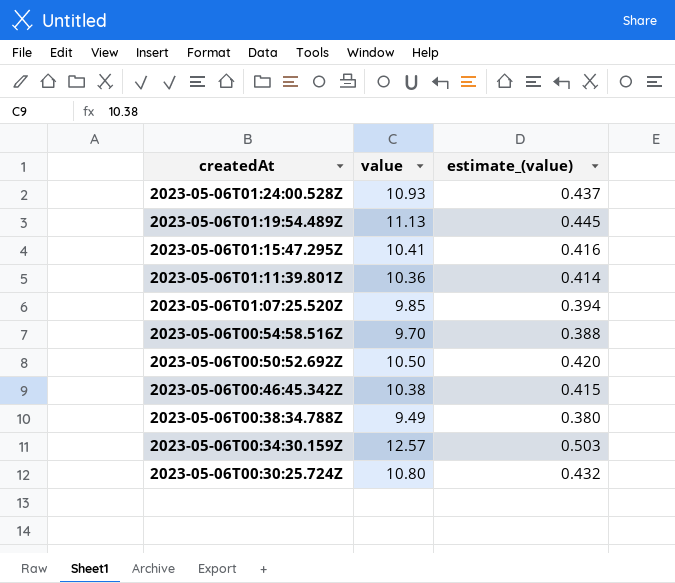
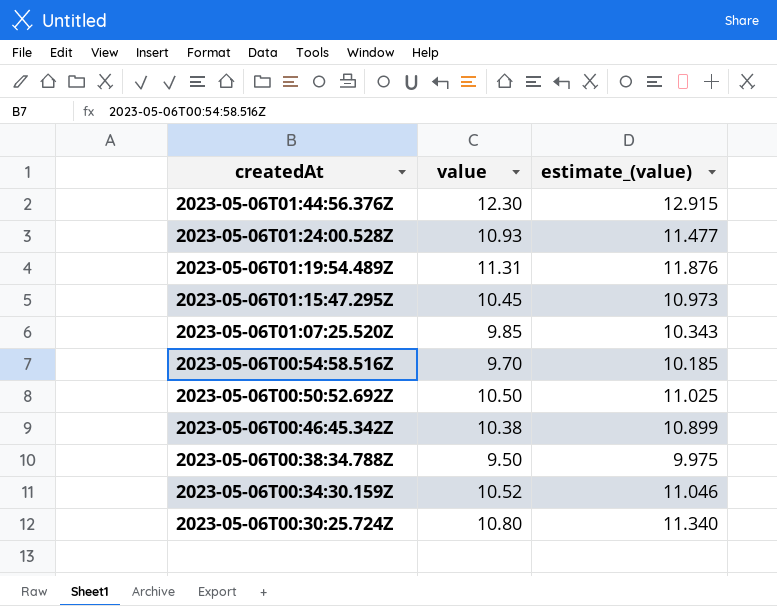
column estimate_(value) | formula: [value] * 0.04 -> [value] * 1.05
row 2023-05-06T01:11:39.801Z: 10.36 | 0.414 -> none
row 2023-05-06T01:44:56.376Z: none -> 12.30 | 12.915
2023-05-06T01:19:54.489Z | value: 11.13 -> 11.31
2023-05-06T01:15:47.295Z | value: 10.41 -> 10.45
2023-05-06T00:38:34.788Z | value: 9.49 -> 9.50
2023-05-06T00:34:30.159Z | value: 12.57 -> 10.52

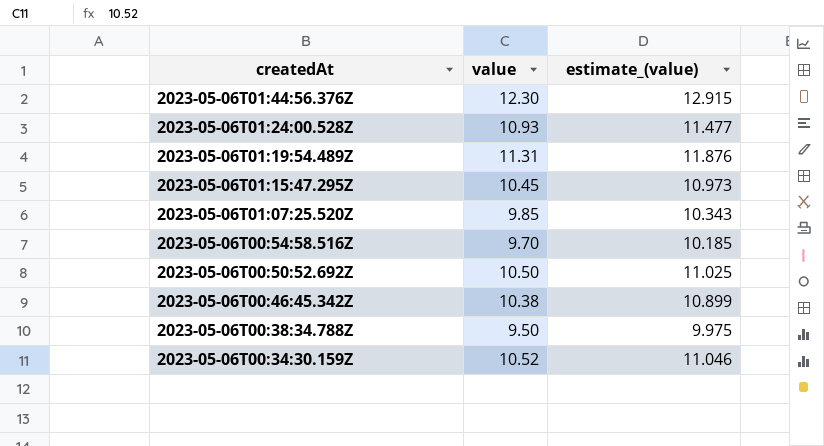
row 2023-05-06T00:30:25.724Z: 10.80 | 11.340 -> none

